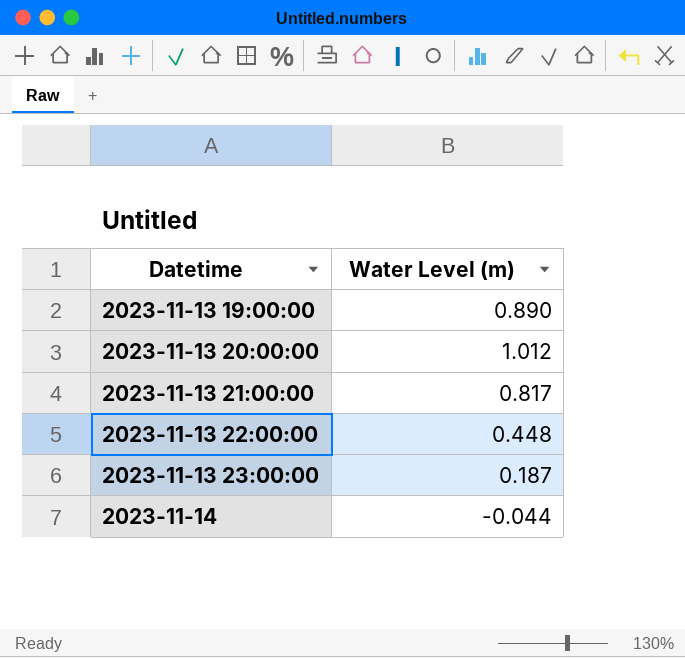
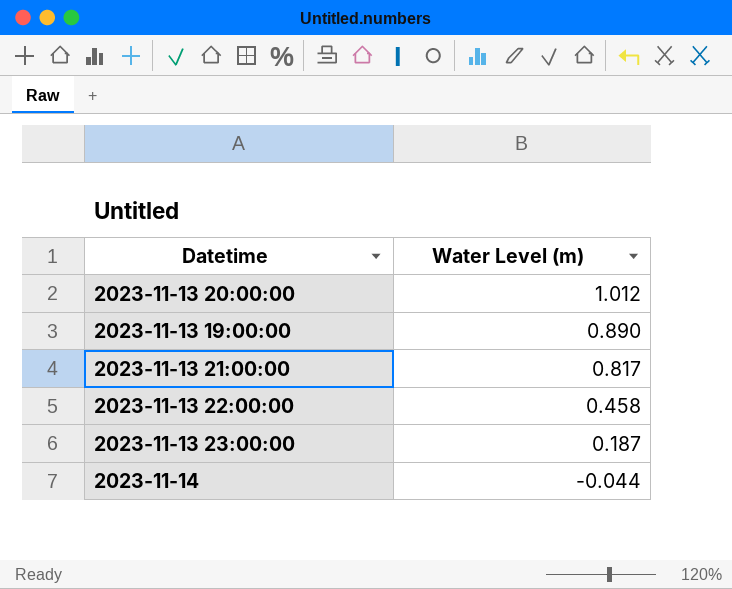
row order: Datetime ascending -> Water Level (m) descending
2023-11-13 22:00:00 | Water Level (m): 0.448 -> 0.458

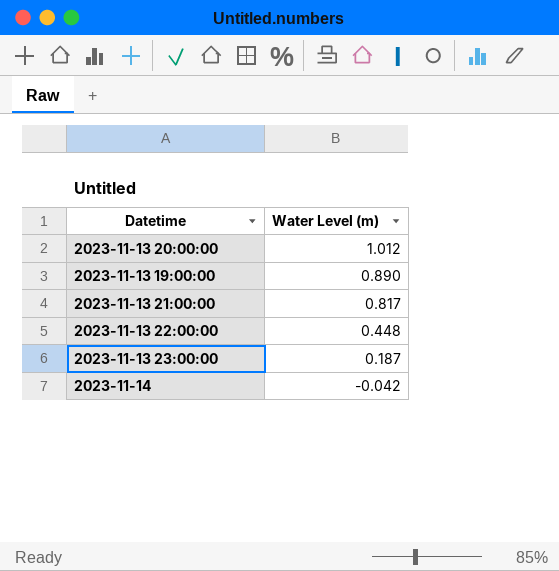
2023-11-13 22:00:00 | Water Level (m): 0.458 -> 0.448
2023-11-14 | Water Level (m): -0.044 -> -0.042

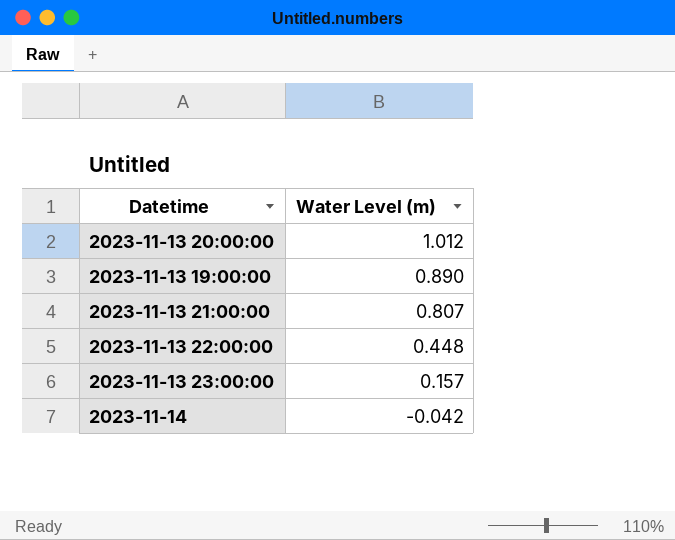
2023-11-13 21:00:00 | Water Level (m): 0.817 -> 0.807
2023-11-13 23:00:00 | Water Level (m): 0.187 -> 0.157

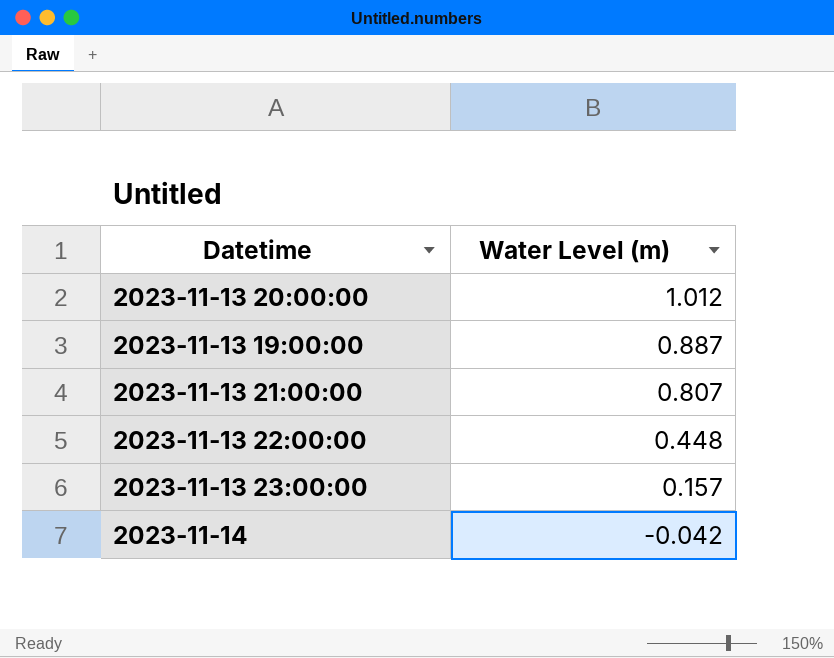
2023-11-13 19:00:00 | Water Level (m): 0.890 -> 0.887

